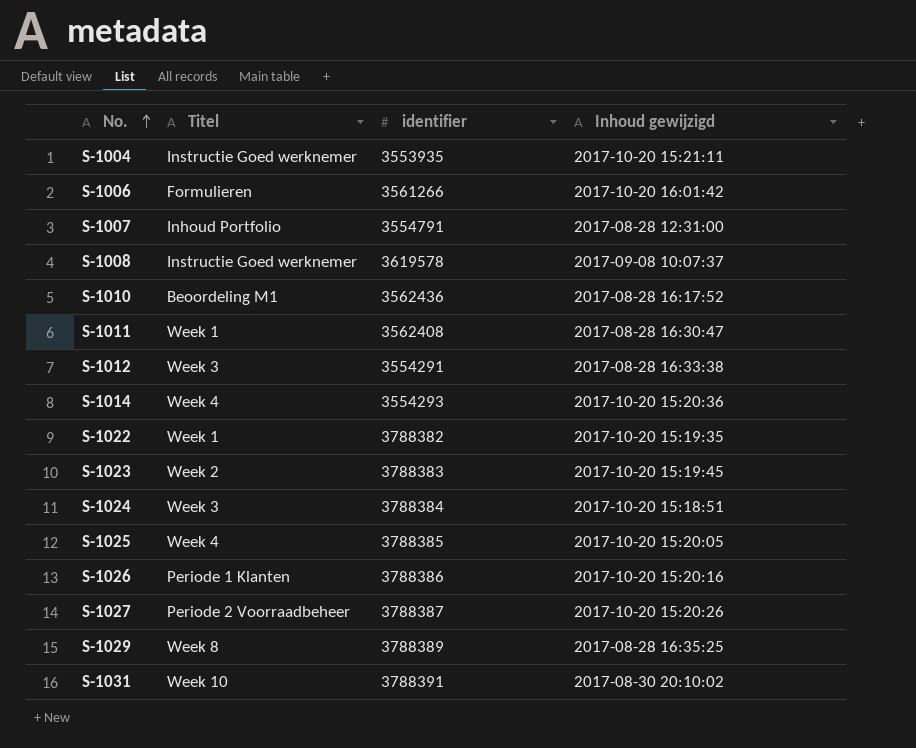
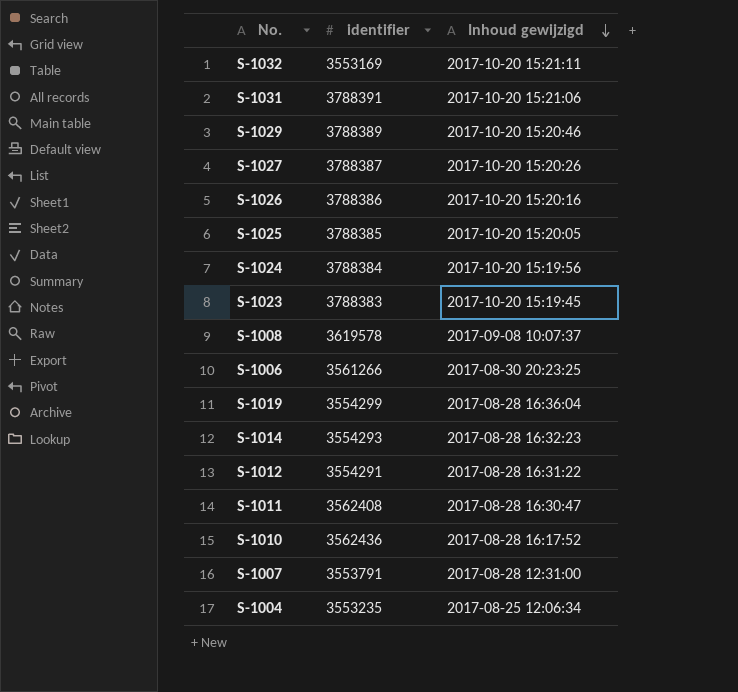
row order: No. ascending -> Inhoud gewijzigd descending
column Titel | position: 2 -> none
row S-1022: Week 1 | 3788382 | 2017-10-20 15:19:35 -> none
row S-1032: none -> 3553169 | 2017-10-20 15:21:11
S-1031 | Inhoud gewijzigd: 2017-08-30 20:10:02 -> 2017-10-20 15:21:06
S-1029 | Inhoud gewijzigd: 2017-08-28 16:35:25 -> 2017-10-20 15:20:46
S-1024 | Inhoud gewijzigd: 2017-10-20 15:18:51 -> 2017-10-20 15:19:56
S-1006 | Inhoud gewijzigd: 2017-10-20 16:01:42 -> 2017-08-30 20:23:25
row S-1019: none -> 3554299 | 2017-08-28 16:36:04
S-1014 | Inhoud gewijzigd: 2017-10-20 15:20:36 -> 2017-08-28 16:32:23
S-1012 | Inhoud gewijzigd: 2017-08-28 16:33:38 -> 2017-08-28 16:31:22
S-1007 | identifier: 3554791 -> 3553791
S-1004 | identifier: 3553935 -> 3553235
S-1004 | Inhoud gewijzigd: 2017-10-20 15:21:11 -> 2017-08-25 12:06:34

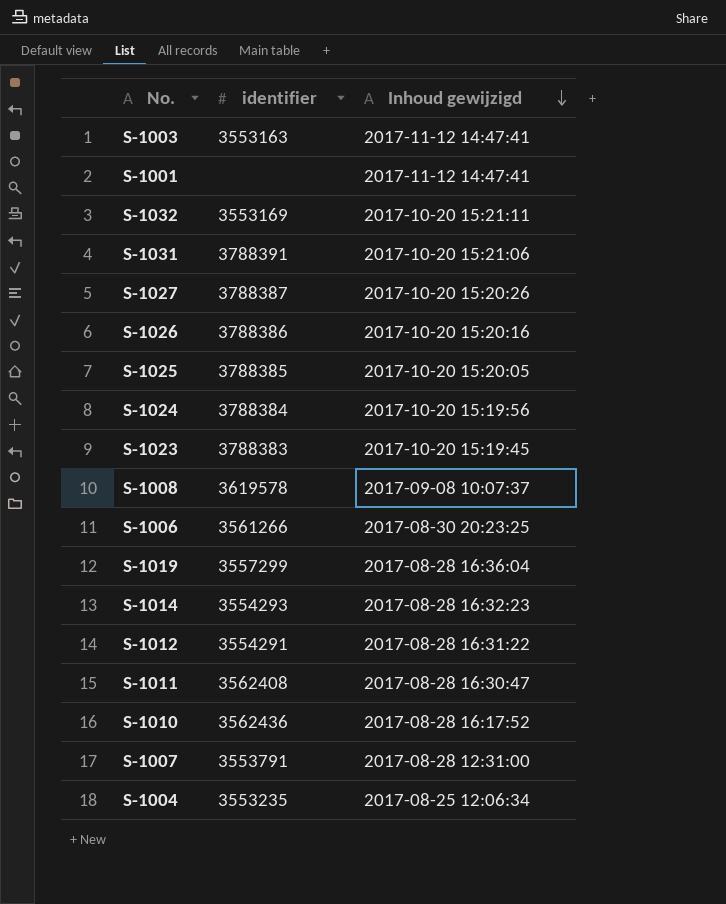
row S-1029: 3788389 | 2017-10-20 15:20:46 -> none
row S-1003: none -> 3553163 | 2017-11-12 14:47:41
row S-1001: none -> none | 2017-11-12 14:47:41
S-1019 | identifier: 3554299 -> 3557299

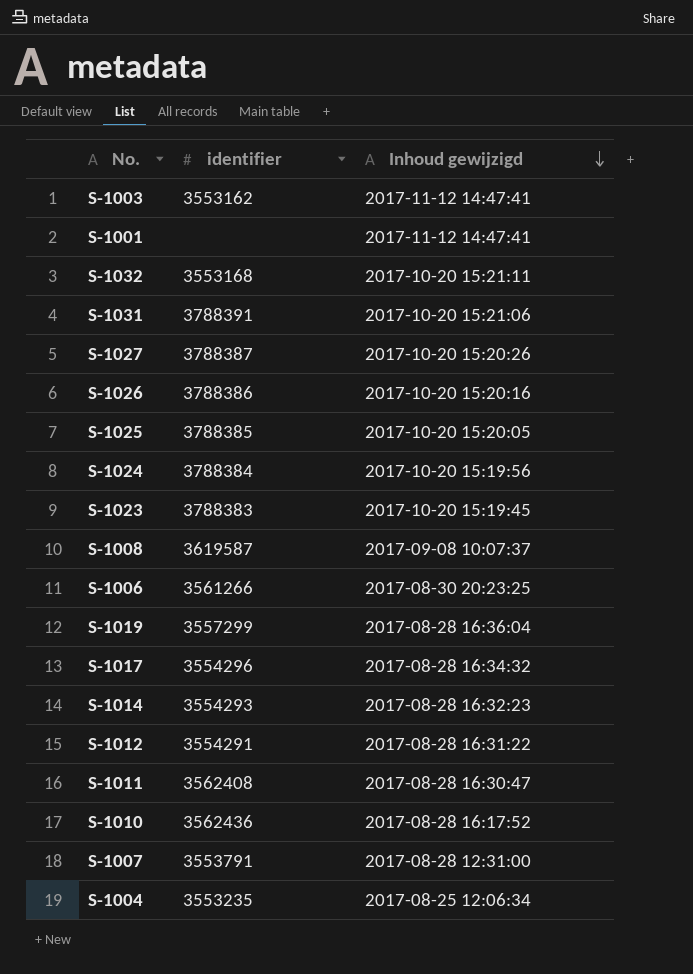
S-1003 | identifier: 3553163 -> 3553162
S-1032 | identifier: 3553169 -> 3553168
S-1008 | identifier: 3619578 -> 3619587
row S-1017: none -> 3554296 | 2017-08-28 16:34:32

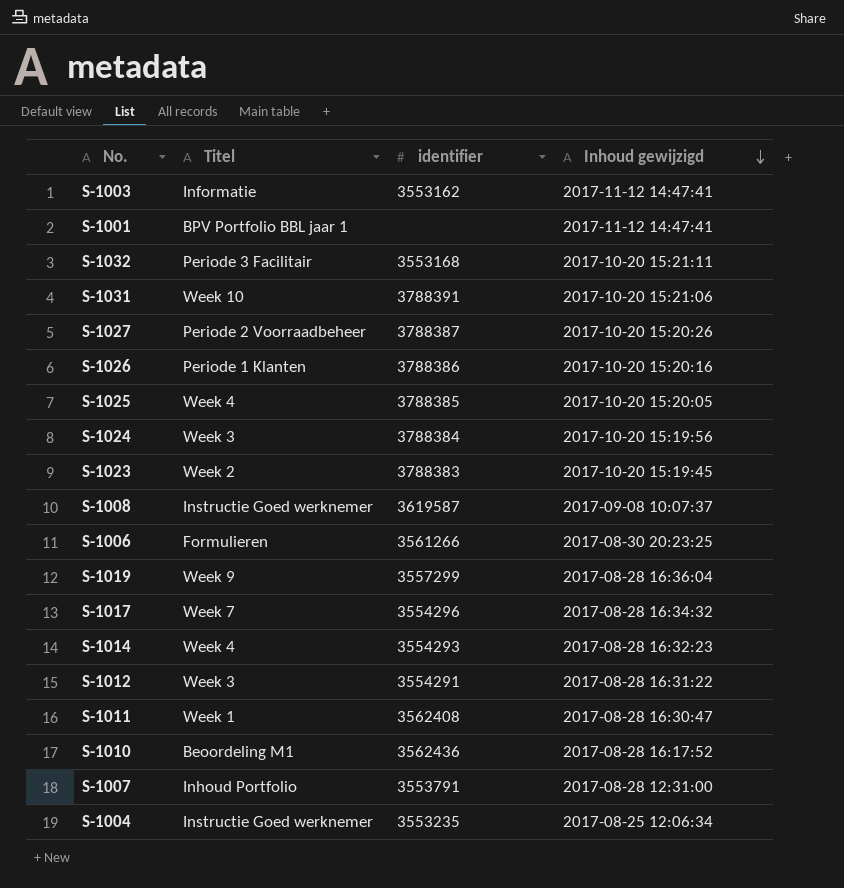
column Titel | position: none -> 2

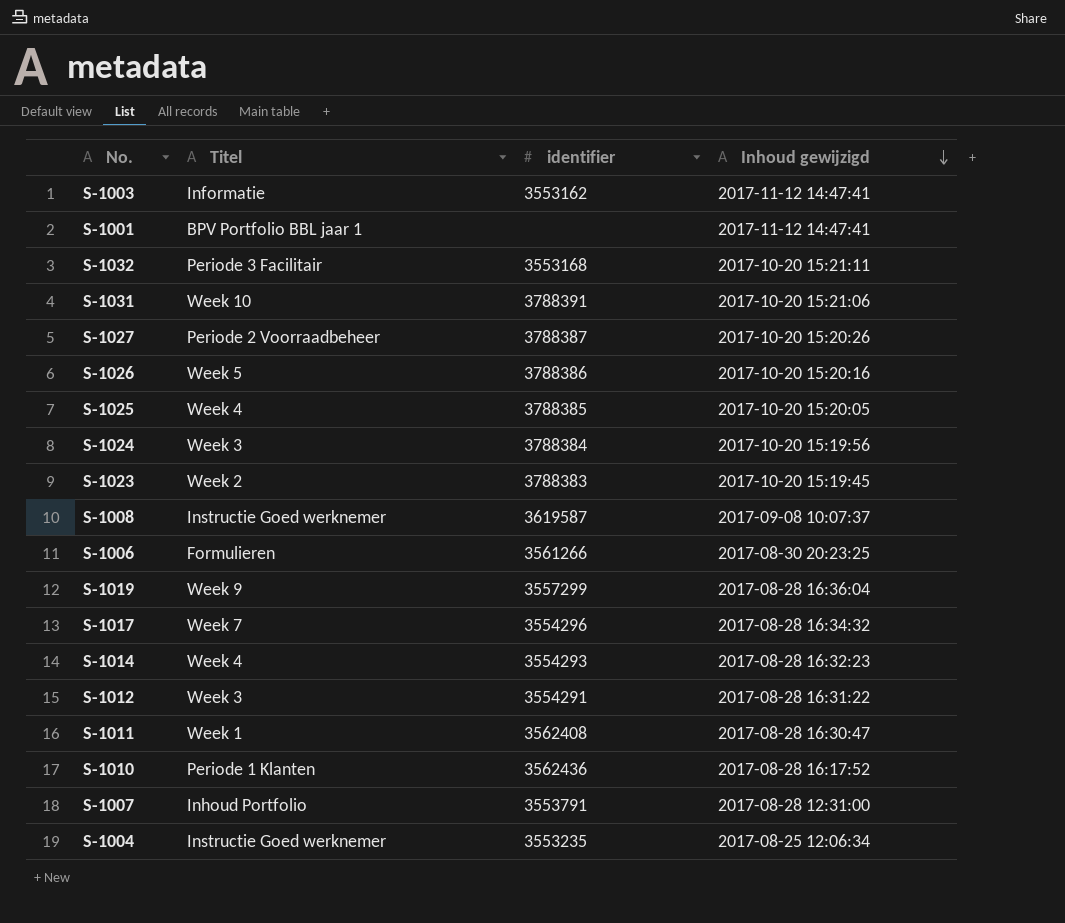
S-1026 | Titel: Periode 1 Klanten -> Week 5
S-1010 | Titel: Beoordeling M1 -> Periode 1 Klanten

